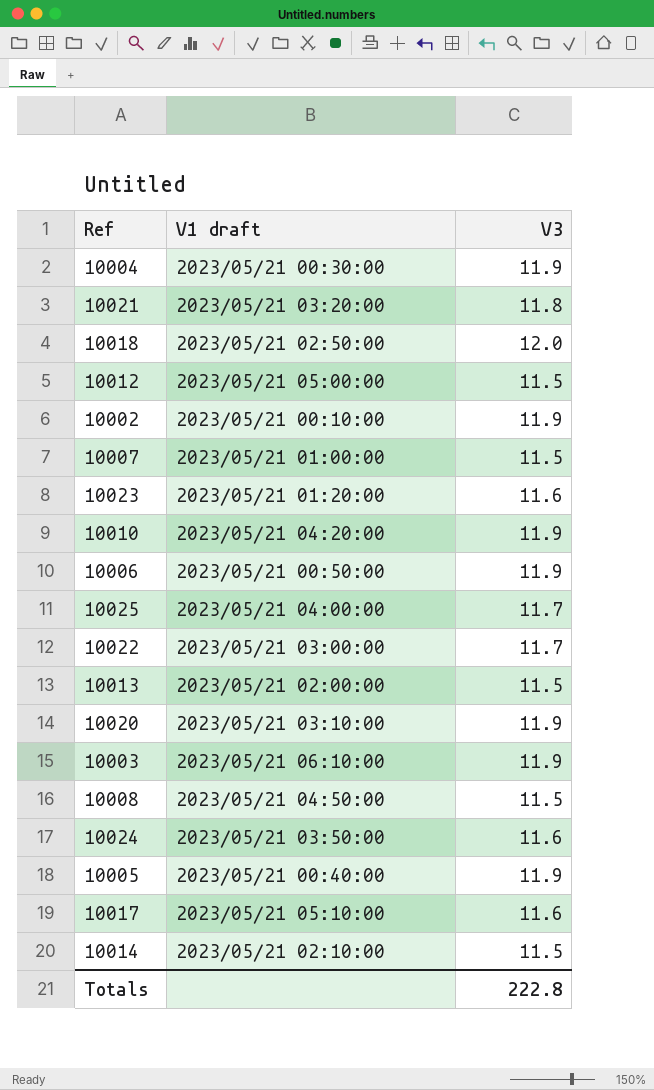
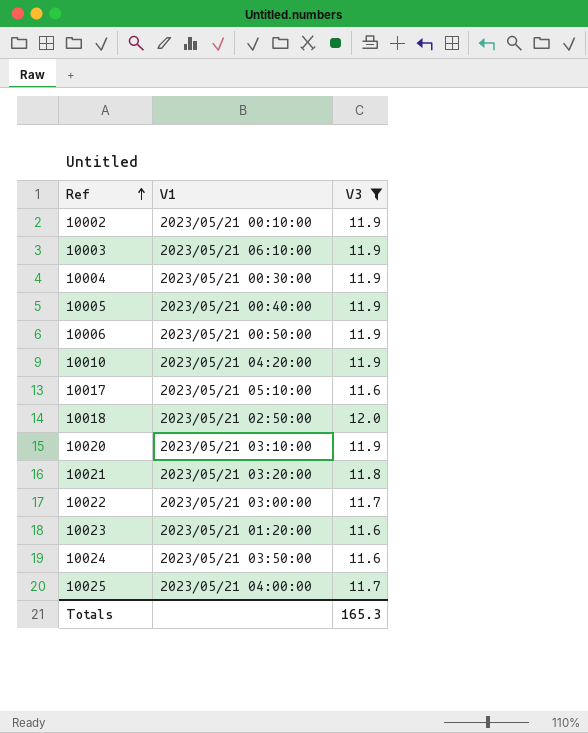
filter: none -> V3 != 11.5
row order: none -> Ref ascending
column name: V1 draft -> V1
Totals | V3: 222.8 -> 165.3

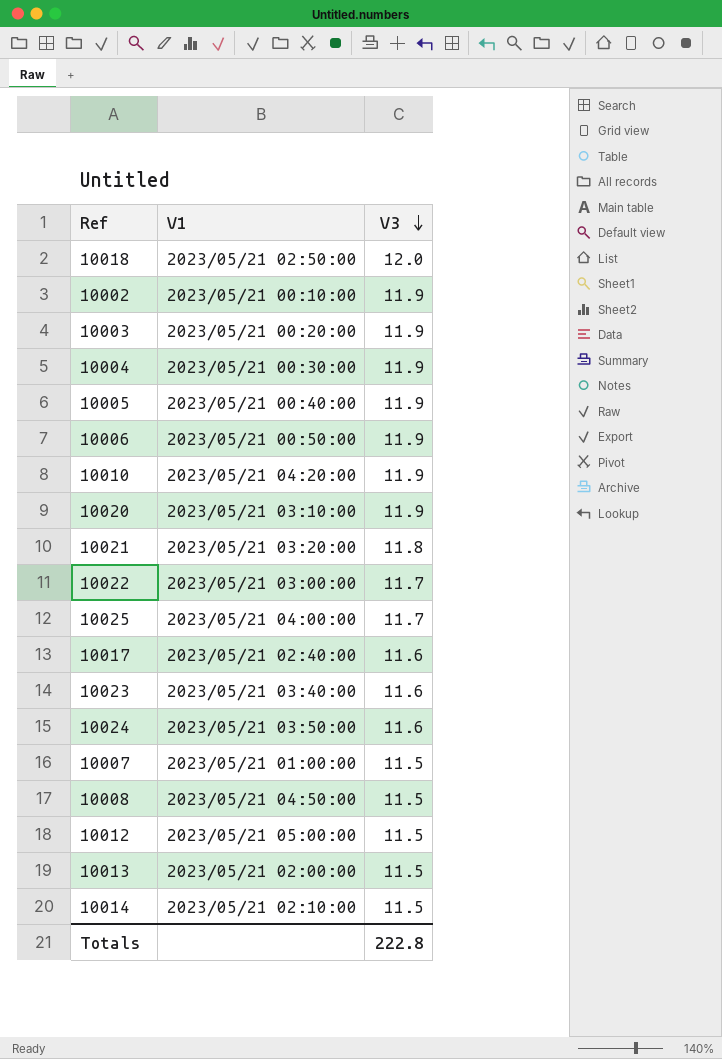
filter: V3 != 11.5 -> none
row order: Ref ascending -> V3 descending
10003 | V1: 2023/05/21 06:10:00 -> 2023/05/21 00:20:00
10017 | V1: 2023/05/21 05:10:00 -> 2023/05/21 02:40:00
10023 | V1: 2023/05/21 01:20:00 -> 2023/05/21 03:40:00
Totals | V3: 165.3 -> 222.8

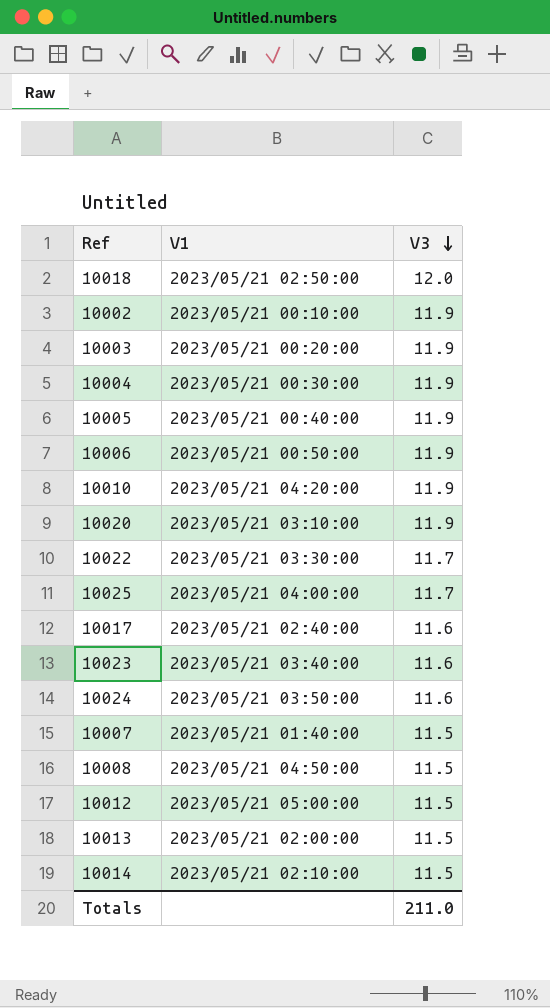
row 10021: 2023/05/21 03:20:00 | 11.8 -> none
10022 | V1: 2023/05/21 03:00:00 -> 2023/05/21 03:30:00
10007 | V1: 2023/05/21 01:00:00 -> 2023/05/21 01:40:00
Totals | V3: 222.8 -> 211.0

